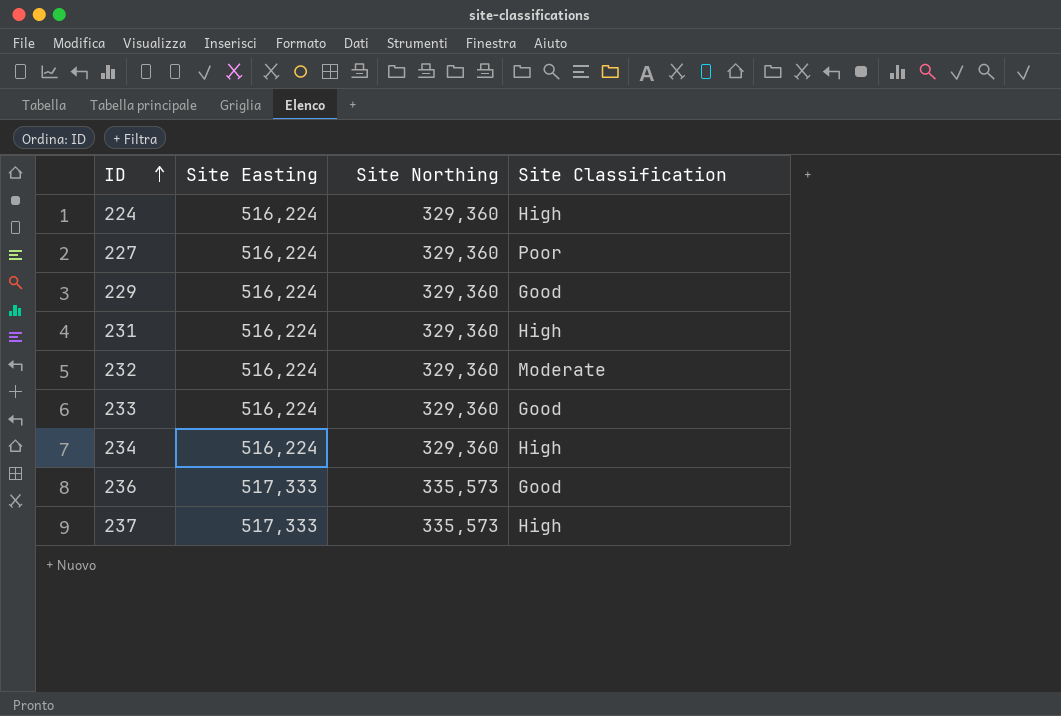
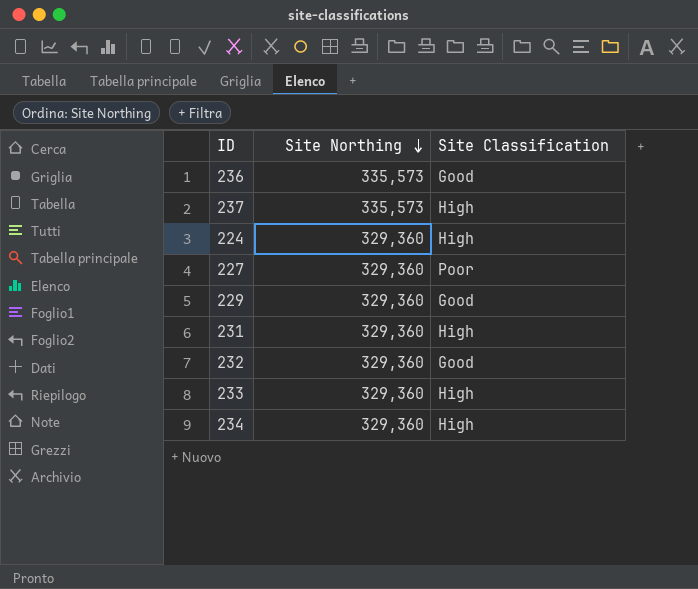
row order: ID ascending -> Site Northing descending
column Site Easting | position: 2 -> none
232 | Site Classification: Moderate -> Good
233 | Site Classification: Good -> High

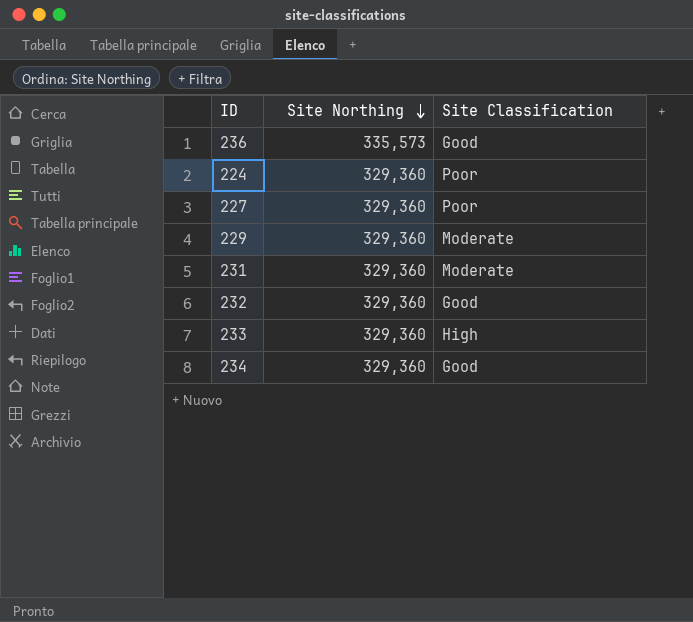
row 237: 335,573 | High -> none
224 | Site Classification: High -> Poor
229 | Site Classification: Good -> Moderate
231 | Site Classification: High -> Moderate
234 | Site Classification: High -> Good

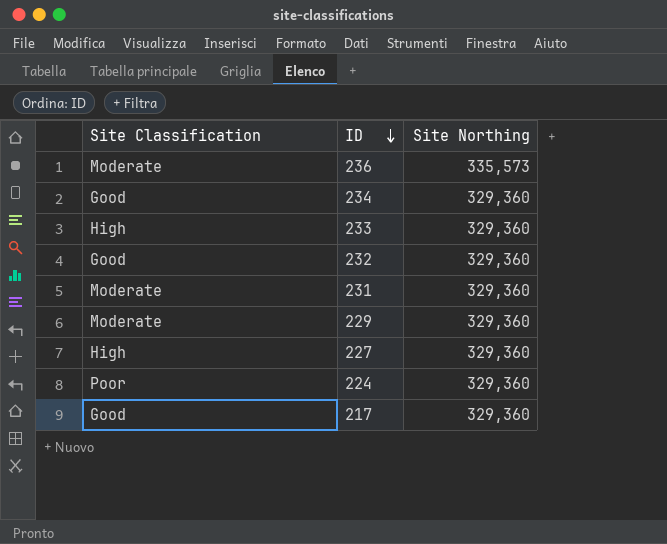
row order: Site Northing descending -> ID descending
column Site Classification | position: 3 -> 1
236 | Site Classification: Good -> Moderate
227 | Site Classification: Poor -> High
row 217: none -> Good | 329,360

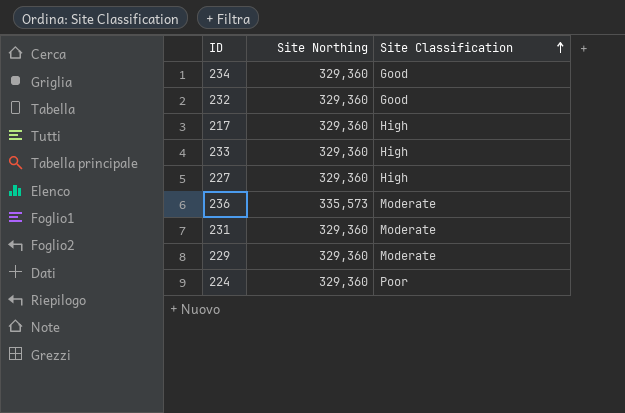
row order: ID descending -> Site Classification ascending
column Site Classification | position: 1 -> 3
217 | Site Classification: Good -> High

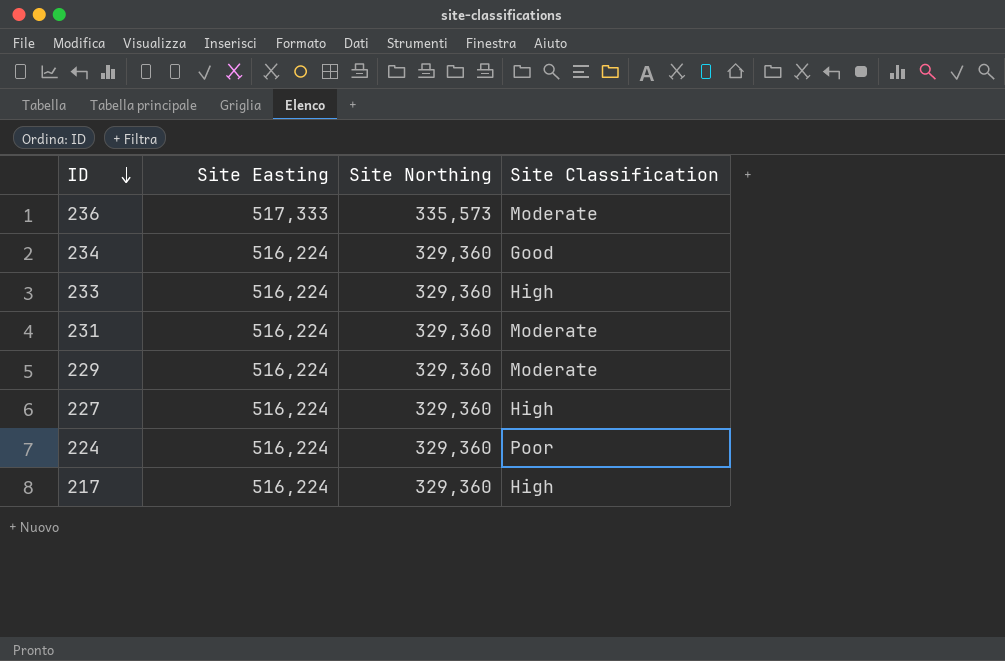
row order: Site Classification ascending -> ID descending
column Site Easting | position: none -> 2
row 232: 329,360 | Good -> none

